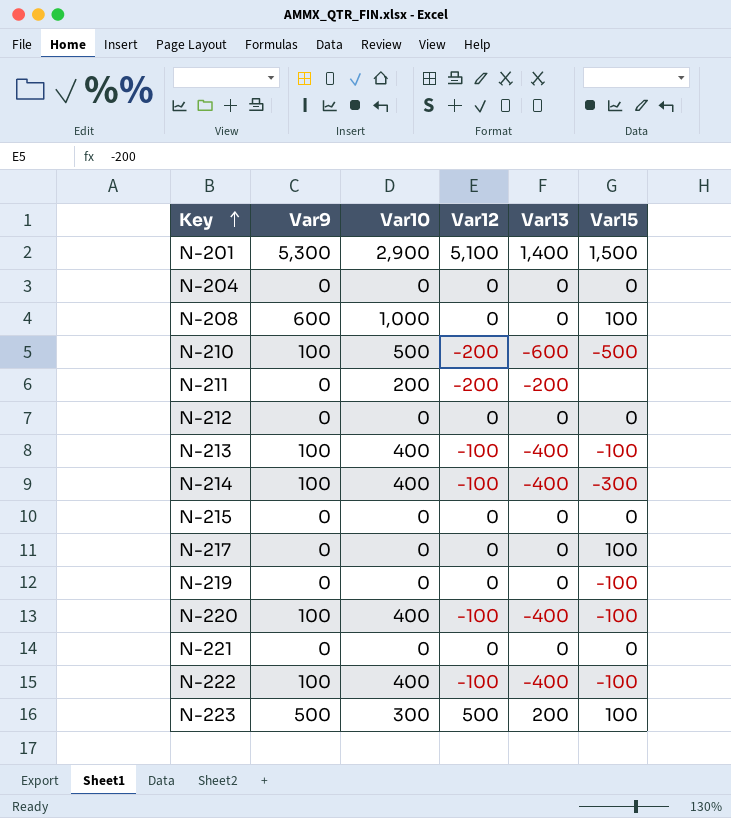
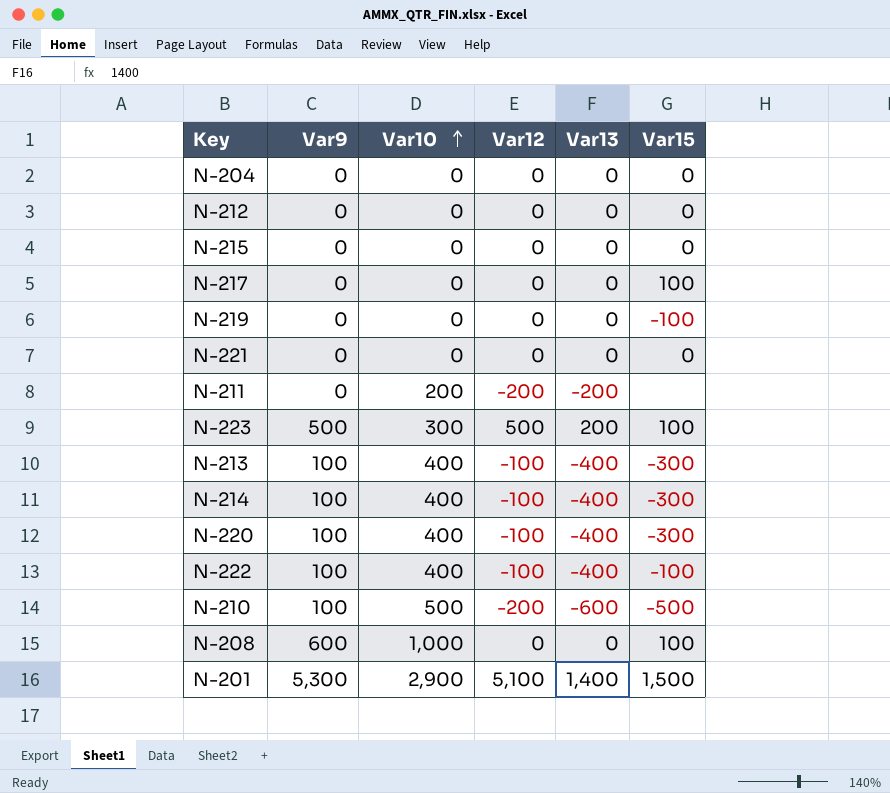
row order: Key ascending -> Var10 ascending
N-213 | Var15: -100 -> -300
N-220 | Var15: -100 -> -300

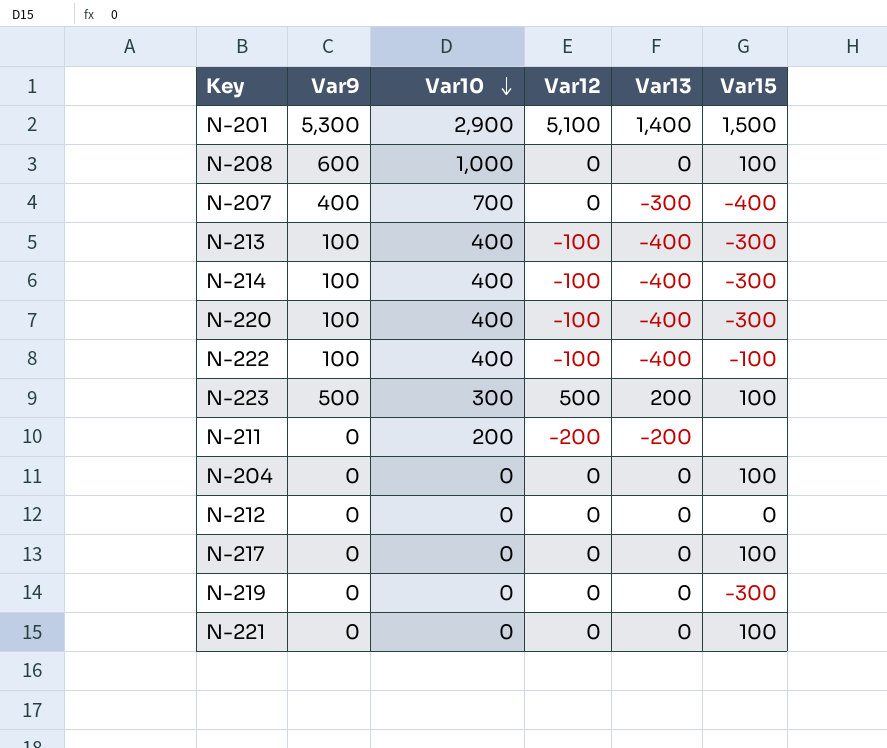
row order: Var10 ascending -> Var10 descending
row N-215: 0 | 0 | 0 | 0 | 0 -> none
row N-210: 100 | 500 | -200 | -600 | -500 -> none
row N-207: none -> 400 | 700 | 0 | -300 | -400
N-204 | Var15: 0 -> 100
N-219 | Var15: -100 -> -300
N-221 | Var15: 0 -> 100

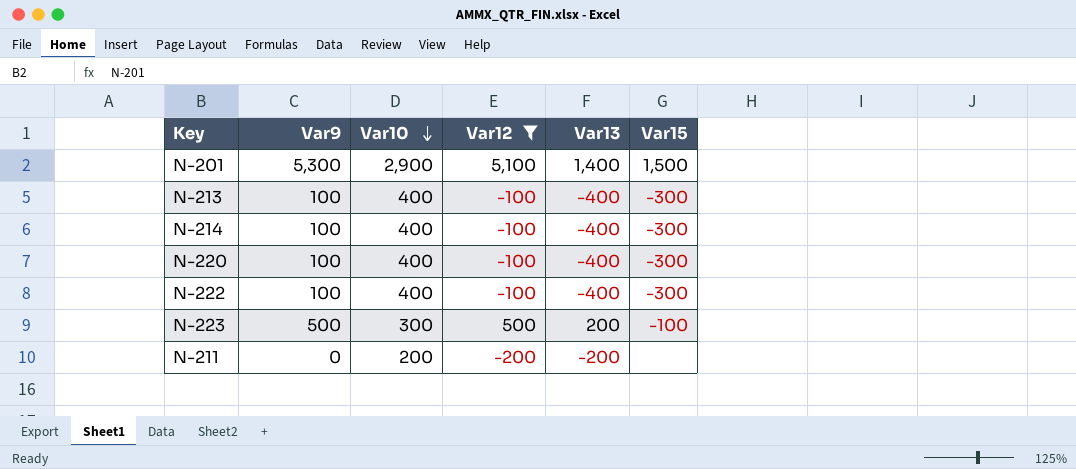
filter: none -> Var12 != 0
N-222 | Var15: -100 -> -300
N-223 | Var15: 100 -> -100

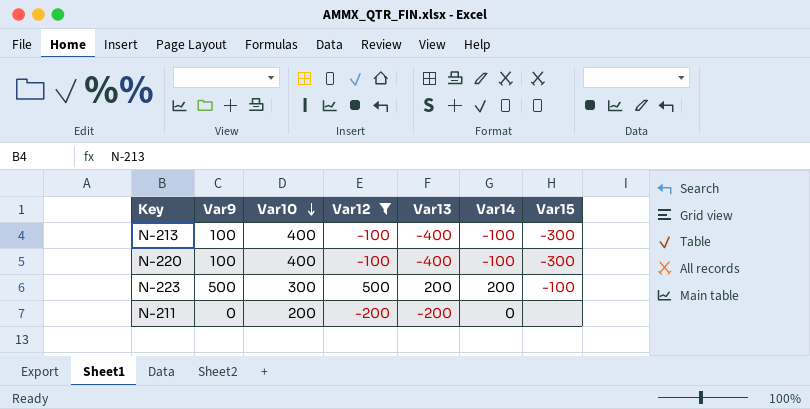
column Var14 | position: none -> 6
row N-201: 5,300 | 2,900 | 5,100 | 1,400 | 1,500 -> none
row N-214: 100 | 400 | -100 | -400 | -300 -> none
row N-222: 100 | 400 | -100 | -400 | -300 -> none

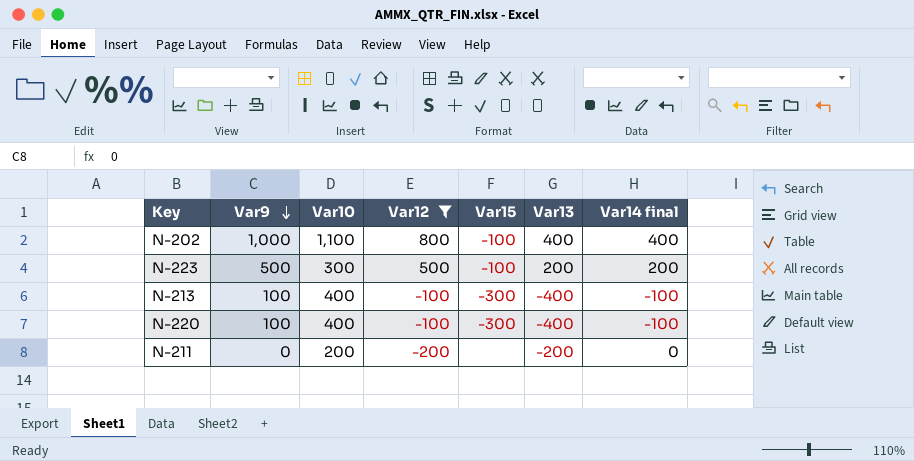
row order: Var10 descending -> Var9 descending
column Var15 | position: 7 -> 5
column name: Var14 -> Var14 final
row N-202: none -> 1,000 | 1,100 | 800 | -100 | 400 | 400

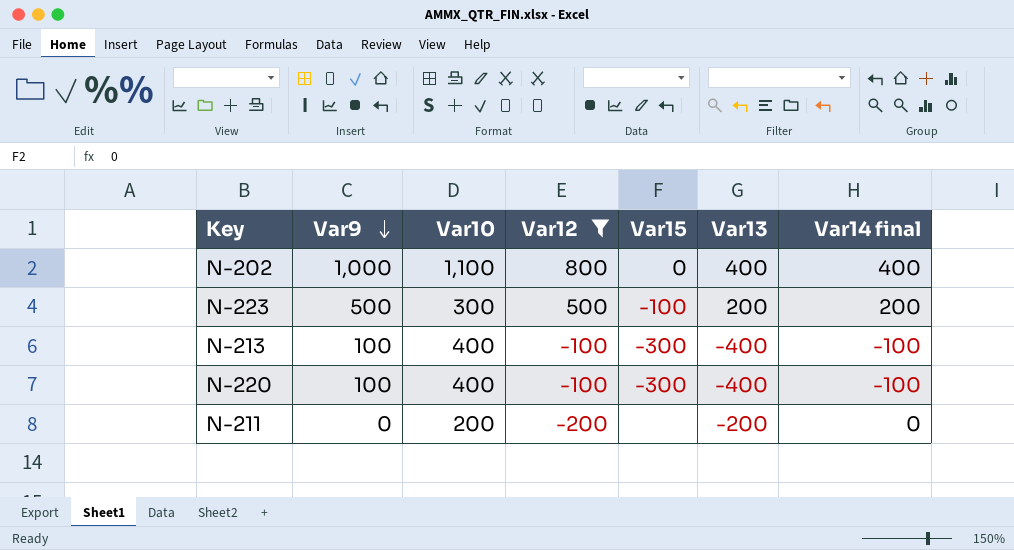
N-202 | Var15: -100 -> 0

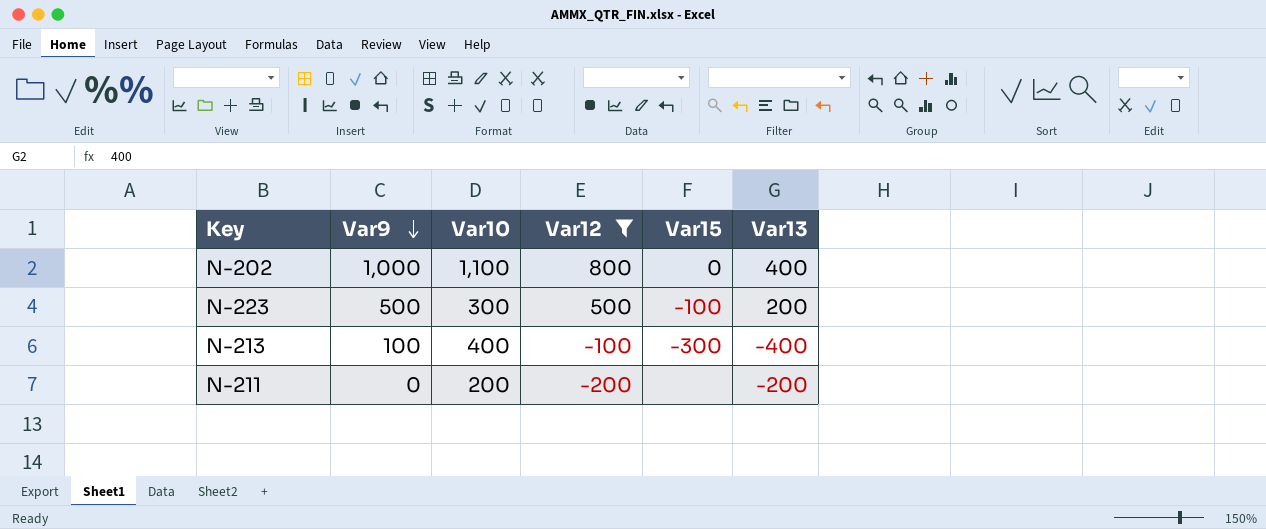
column Var14 final | position: 7 -> none
row N-220: 100 | 400 | -100 | -300 | -400 | -100 -> none

